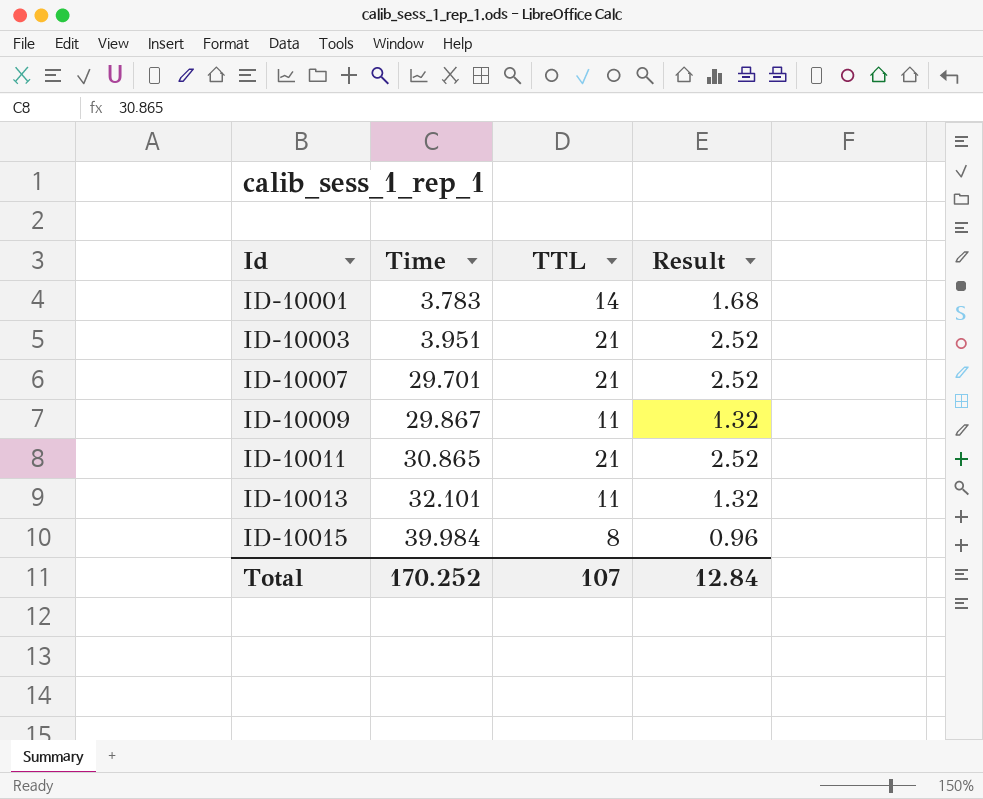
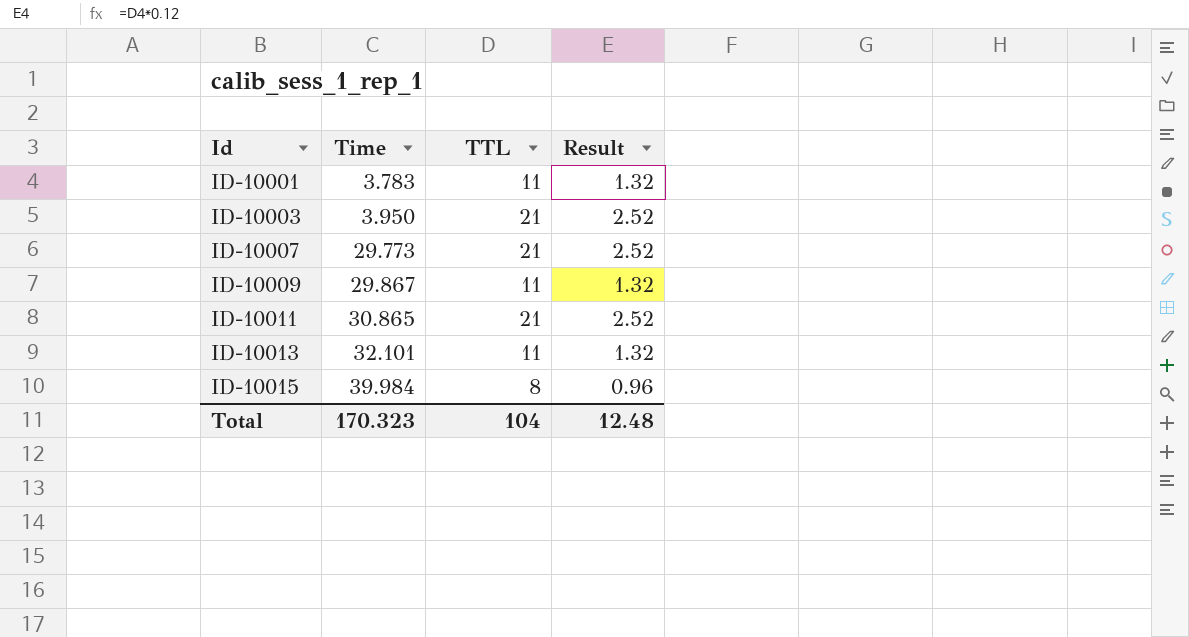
ID-10001 | TTL: 14 -> 11
ID-10001 | Result: 1.68 -> 1.32
ID-10003 | Time: 3.951 -> 3.950
ID-10007 | Time: 29.701 -> 29.773
Total | Time: 170.252 -> 170.323
Total | TTL: 107 -> 104
Total | Result: 12.84 -> 12.48

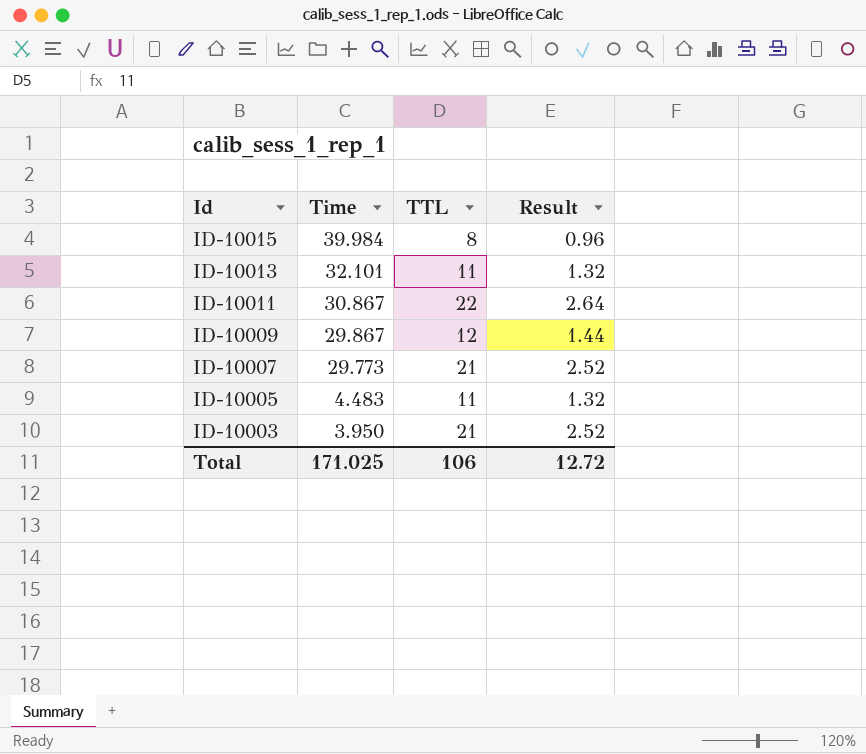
row order: Id ascending -> Id descending
row ID-10001: 3.783 | 11 | 1.32 -> none
ID-10011 | Time: 30.865 -> 30.867
ID-10011 | TTL: 21 -> 22
ID-10011 | Result: 2.52 -> 2.64
ID-10009 | TTL: 11 -> 12
ID-10009 | Result: 1.32 -> 1.44
row ID-10005: none -> 4.483 | 11 | 1.32
Total | Time: 170.323 -> 171.025
Total | TTL: 104 -> 106
Total | Result: 12.48 -> 12.72

